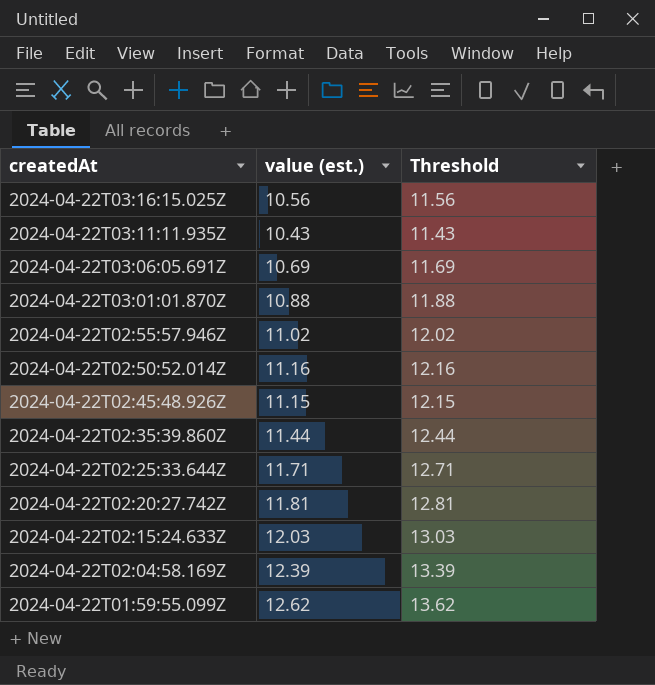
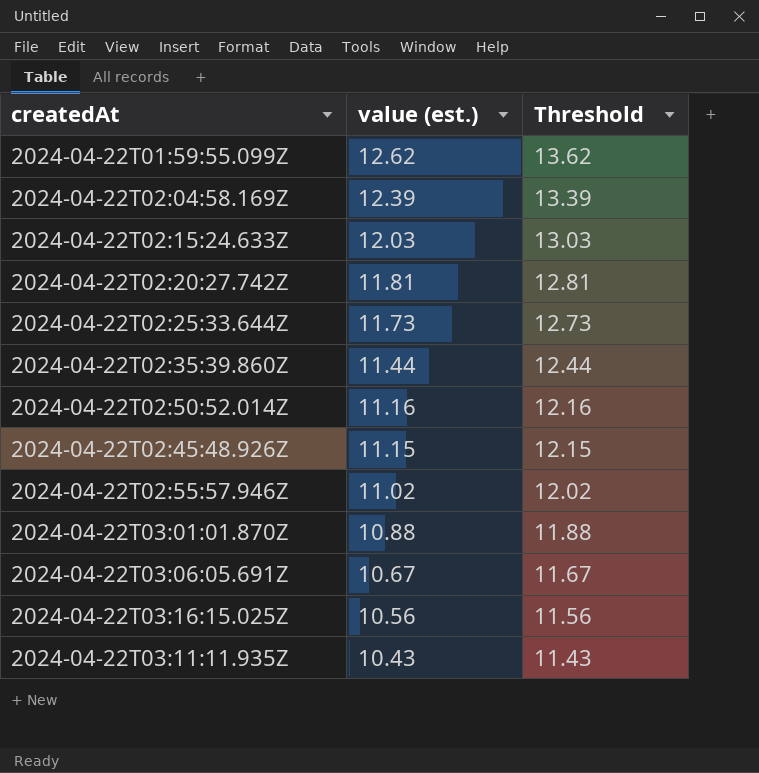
row order: createdAt descending -> value (est.) descending
2024-04-22T02:25:33.644Z | value (est.): 11.71 -> 11.73
2024-04-22T02:25:33.644Z | Threshold: 12.71 -> 12.73
2024-04-22T03:06:05.691Z | value (est.): 10.69 -> 10.67
2024-04-22T03:06:05.691Z | Threshold: 11.69 -> 11.67

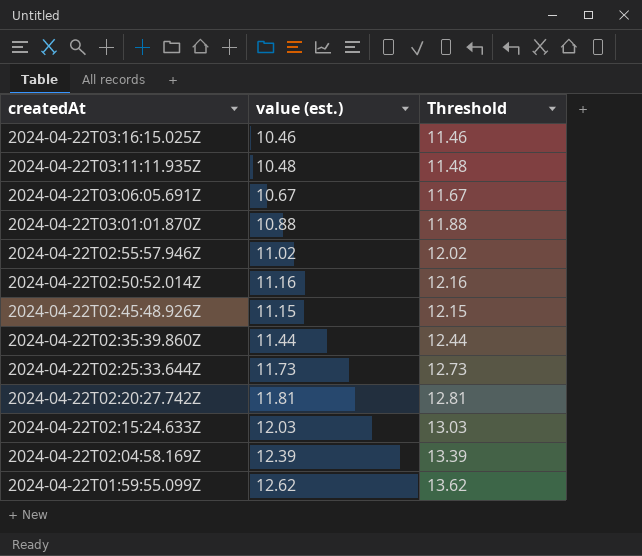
row order: value (est.) descending -> createdAt descending
2024-04-22T03:16:15.025Z | value (est.): 10.56 -> 10.46
2024-04-22T03:16:15.025Z | Threshold: 11.56 -> 11.46
2024-04-22T03:11:11.935Z | value (est.): 10.43 -> 10.48
2024-04-22T03:11:11.935Z | Threshold: 11.43 -> 11.48

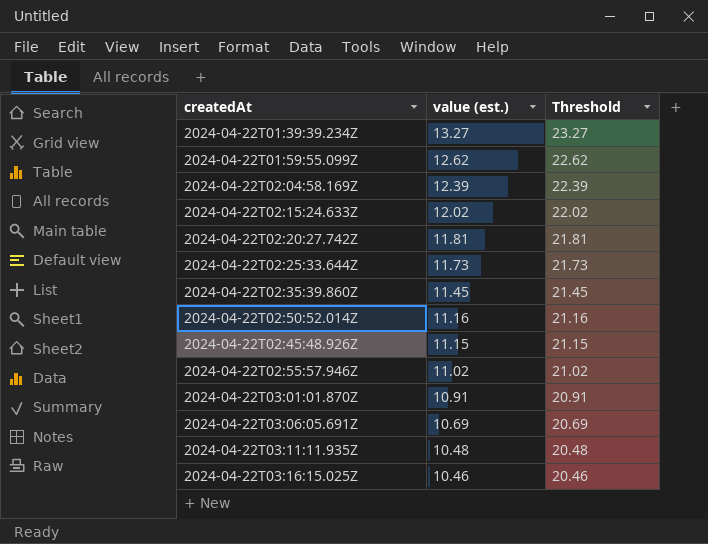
row order: createdAt descending -> value (est.) descending
column Threshold | formula: [value (est.)] + 1 -> [value (est.)] + 10
row 2024-04-22T01:39:39.234Z: none -> 13.27 | 23.27
2024-04-22T02:15:24.633Z | value (est.): 12.03 -> 12.02
2024-04-22T02:35:39.860Z | value (est.): 11.44 -> 11.45
2024-04-22T03:01:01.870Z | value (est.): 10.88 -> 10.91
2024-04-22T03:06:05.691Z | value (est.): 10.67 -> 10.69

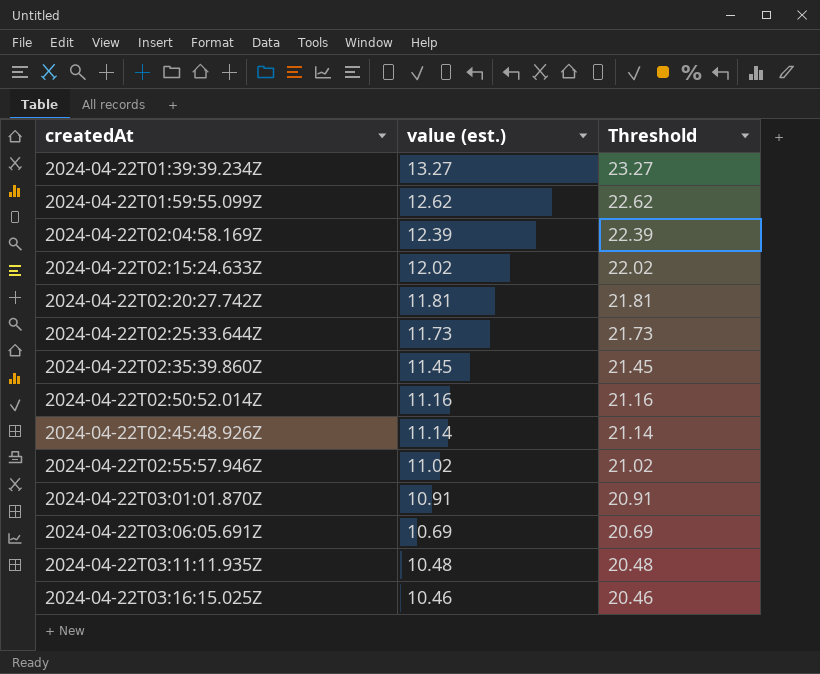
2024-04-22T02:45:48.926Z | value (est.): 11.15 -> 11.14
2024-04-22T02:45:48.926Z | Threshold: 21.15 -> 21.14

